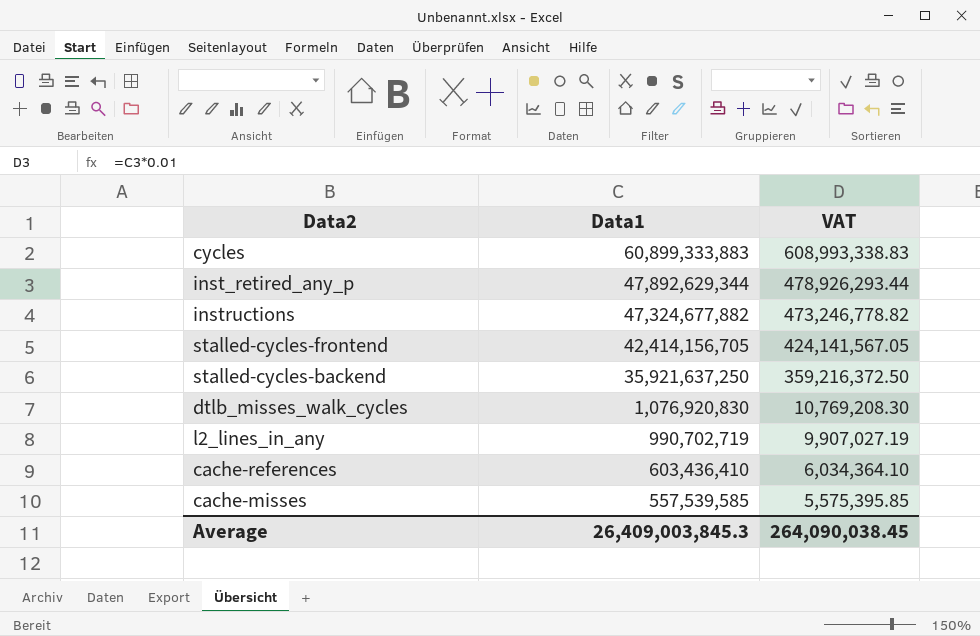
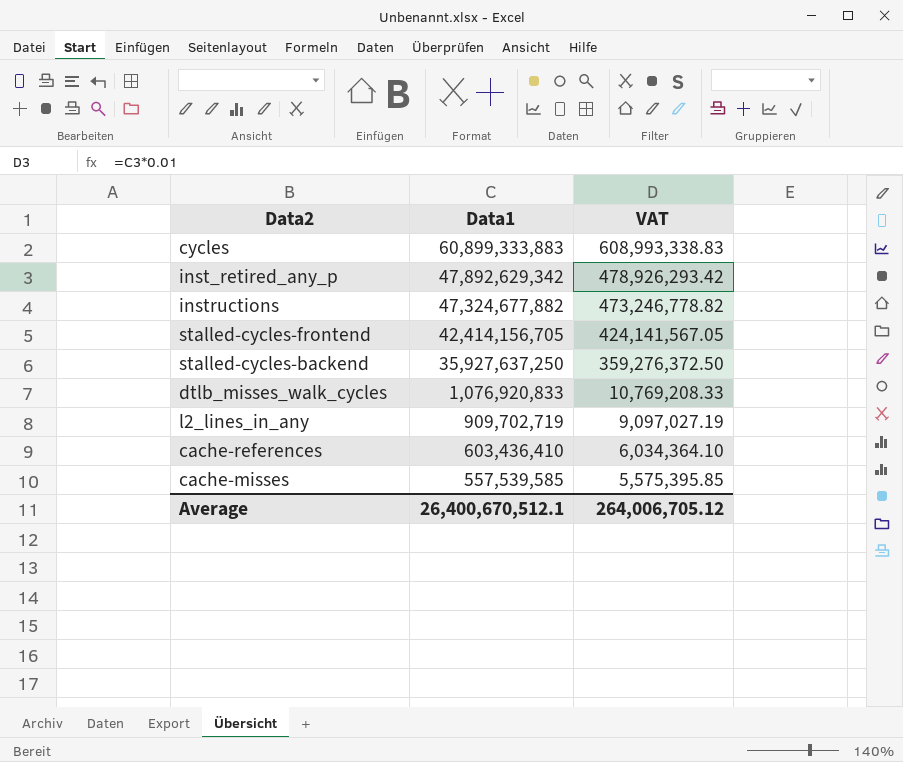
inst_retired_any_p | Data1: 47,892,629,344 -> 47,892,629,342
inst_retired_any_p | VAT: 478,926,293.44 -> 478,926,293.42
stalled-cycles-backend | Data1: 35,921,637,250 -> 35,927,637,250
stalled-cycles-backend | VAT: 359,216,372.50 -> 359,276,372.50
dtlb_misses_walk_cycles | Data1: 1,076,920,830 -> 1,076,920,833
dtlb_misses_walk_cycles | VAT: 10,769,208.30 -> 10,769,208.33
l2_lines_in_any | Data1: 990,702,719 -> 909,702,719
l2_lines_in_any | VAT: 9,907,027.19 -> 9,097,027.19
Average | Data1: 26,409,003,845.3 -> 26,400,670,512.1
Average | VAT: 264,090,038.45 -> 264,006,705.12

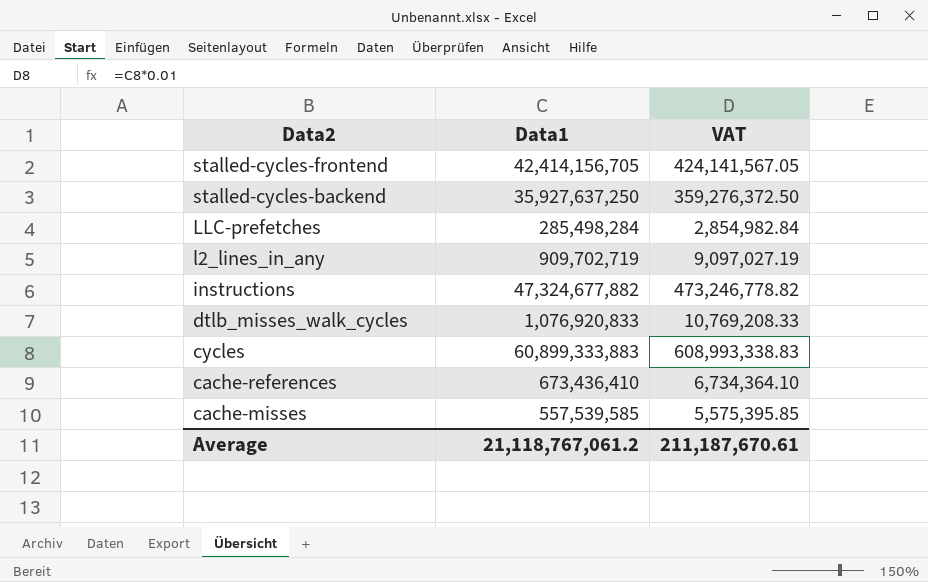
row order: Data1 descending -> Data2 descending
row inst_retired_any_p: 47,892,629,342 | 478,926,293.42 -> none
row LLC-prefetches: none -> 285,498,284 | 2,854,982.84
cache-references | Data1: 603,436,410 -> 673,436,410
cache-references | VAT: 6,034,364.10 -> 6,734,364.10
Average | Data1: 26,400,670,512.1 -> 21,118,767,061.2
Average | VAT: 264,006,705.12 -> 211,187,670.61

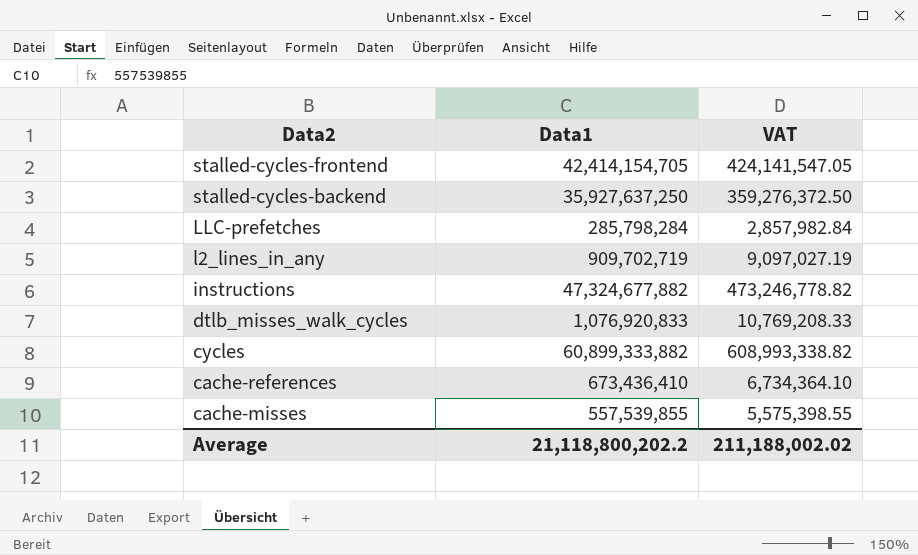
stalled-cycles-frontend | Data1: 42,414,156,705 -> 42,414,154,705
stalled-cycles-frontend | VAT: 424,141,567.05 -> 424,141,547.05
LLC-prefetches | Data1: 285,498,284 -> 285,798,284
LLC-prefetches | VAT: 2,854,982.84 -> 2,857,982.84
cycles | Data1: 60,899,333,883 -> 60,899,333,882
cycles | VAT: 608,993,338.83 -> 608,993,338.82
cache-misses | Data1: 557,539,585 -> 557,539,855
cache-misses | VAT: 5,575,395.85 -> 5,575,398.55
Average | Data1: 21,118,767,061.2 -> 21,118,800,202.2
Average | VAT: 211,187,670.61 -> 211,188,002.02

